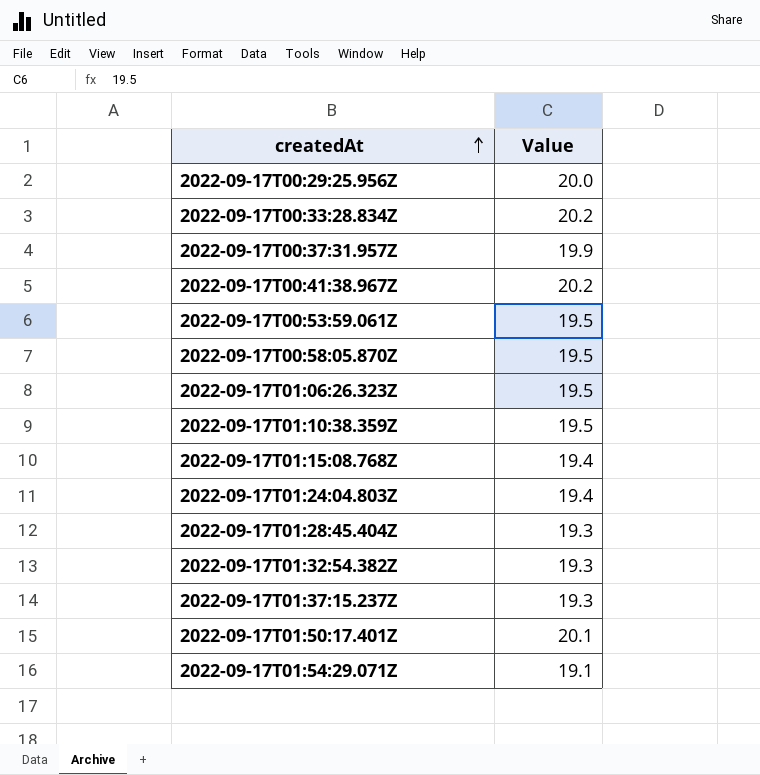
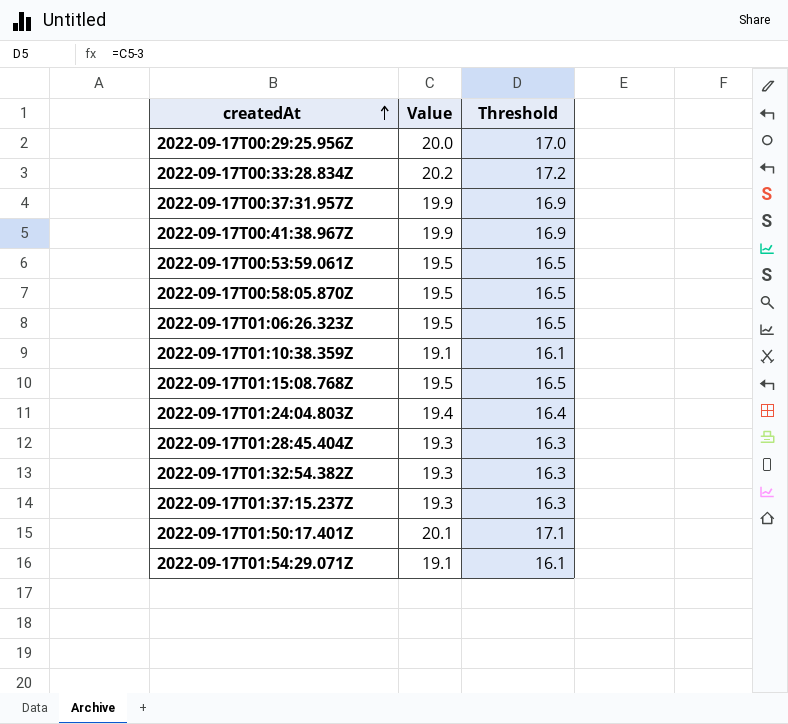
column Threshold | formula: none -> [Value] - 3
2022-09-17T00:41:38.967Z | Value: 20.2 -> 19.9
2022-09-17T01:10:38.359Z | Value: 19.5 -> 19.1
2022-09-17T01:15:08.768Z | Value: 19.4 -> 19.5

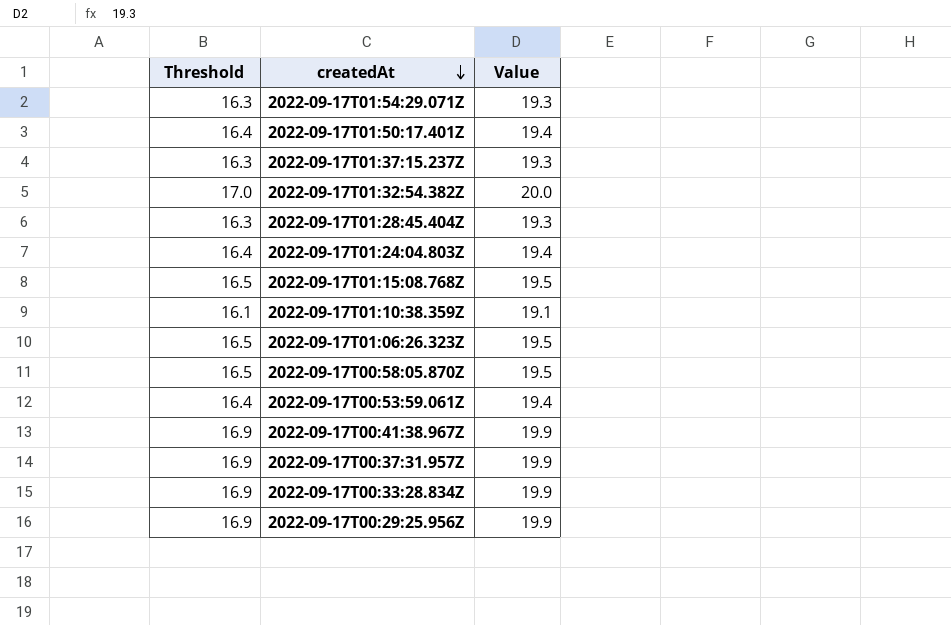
row order: createdAt ascending -> createdAt descending
column Threshold | position: 3 -> 1
2022-09-17T01:54:29.071Z | Threshold: 16.1 -> 16.3
2022-09-17T01:54:29.071Z | Value: 19.1 -> 19.3
2022-09-17T01:50:17.401Z | Threshold: 17.1 -> 16.4
2022-09-17T01:50:17.401Z | Value: 20.1 -> 19.4
2022-09-17T01:32:54.382Z | Threshold: 16.3 -> 17.0
2022-09-17T01:32:54.382Z | Value: 19.3 -> 20.0
2022-09-17T00:53:59.061Z | Threshold: 16.5 -> 16.4
2022-09-17T00:53:59.061Z | Value: 19.5 -> 19.4
2022-09-17T00:33:28.834Z | Threshold: 17.2 -> 16.9
2022-09-17T00:33:28.834Z | Value: 20.2 -> 19.9
2022-09-17T00:29:25.956Z | Threshold: 17.0 -> 16.9
2022-09-17T00:29:25.956Z | Value: 20.0 -> 19.9

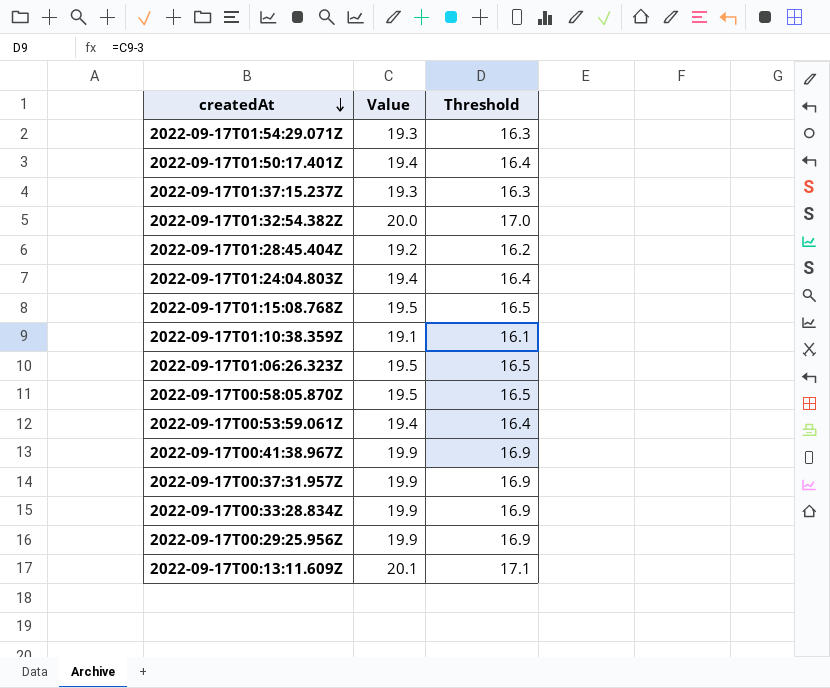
column Threshold | position: 1 -> 3
2022-09-17T01:28:45.404Z | Value: 19.3 -> 19.2
2022-09-17T01:28:45.404Z | Threshold: 16.3 -> 16.2
row 2022-09-17T00:13:11.609Z: none -> 20.1 | 17.1

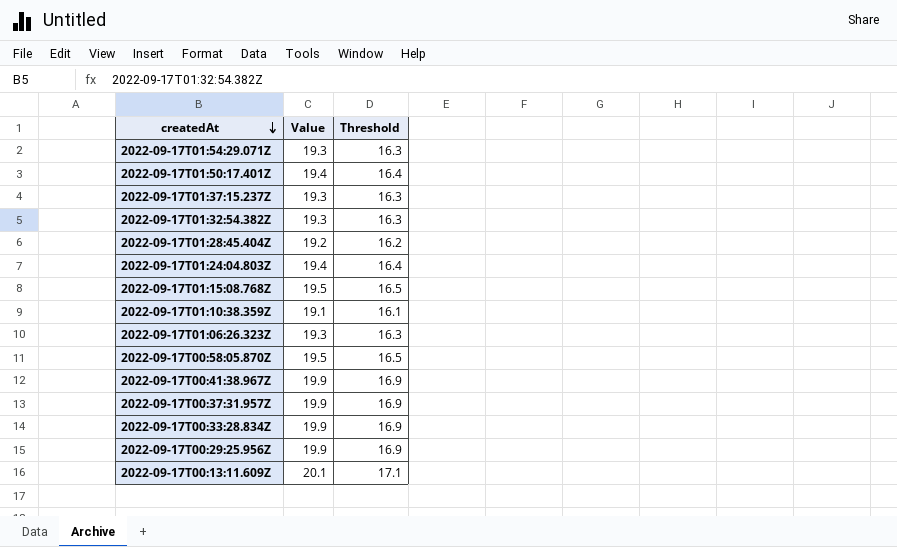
row 2022-09-17T00:53:59.061Z: 19.4 | 16.4 -> none
2022-09-17T01:32:54.382Z | Value: 20.0 -> 19.3
2022-09-17T01:32:54.382Z | Threshold: 17.0 -> 16.3
2022-09-17T01:06:26.323Z | Value: 19.5 -> 19.3
2022-09-17T01:06:26.323Z | Threshold: 16.5 -> 16.3

